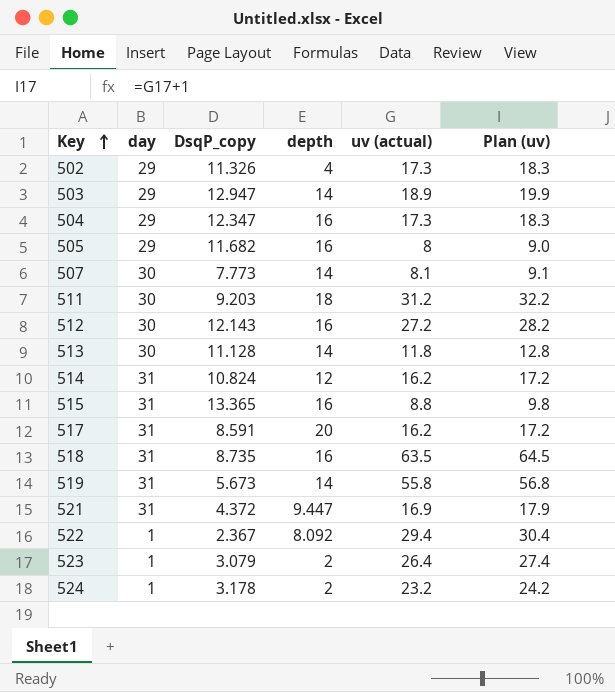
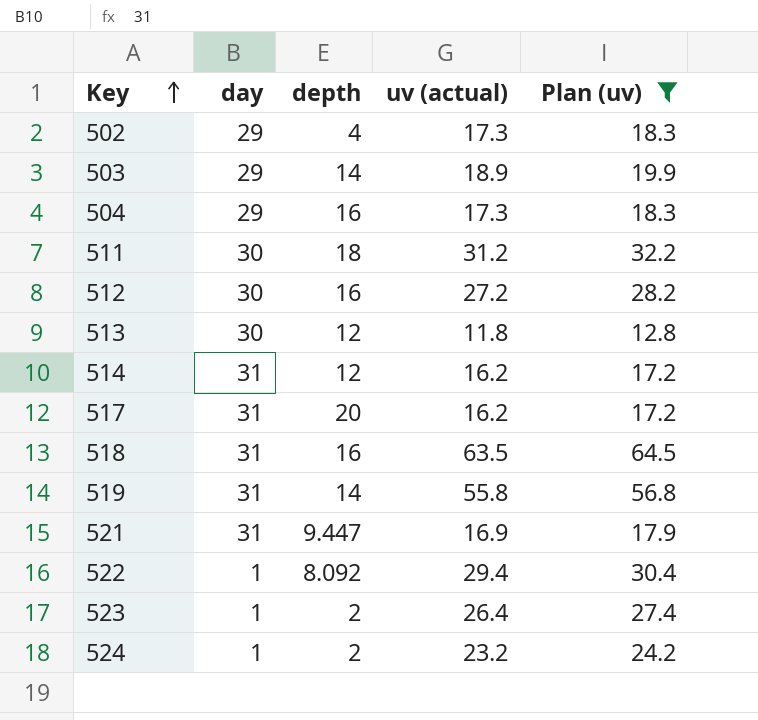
filter: none -> Plan (uv) >= 12.8
column DsqP_copy | position: 3 -> none
513 | depth: 14 -> 12

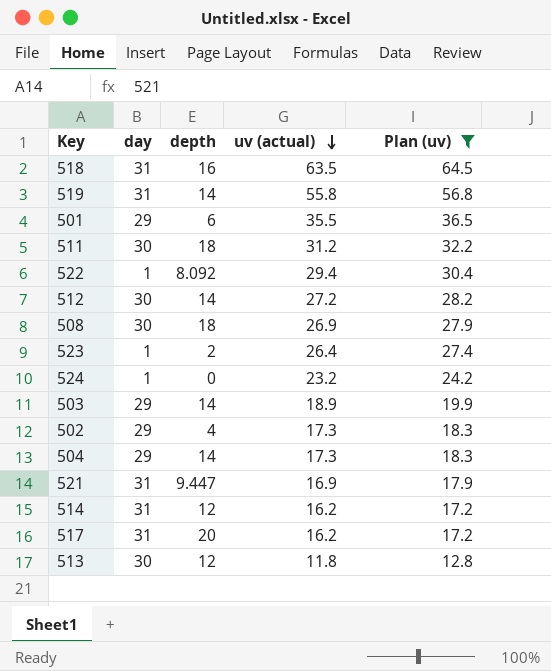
row order: Key ascending -> uv (actual) descending
row 501: none -> 29 | 6 | 35.5 | 36.5
512 | depth: 16 -> 14
row 508: none -> 30 | 18 | 26.9 | 27.9
524 | depth: 2 -> 0
504 | depth: 16 -> 14

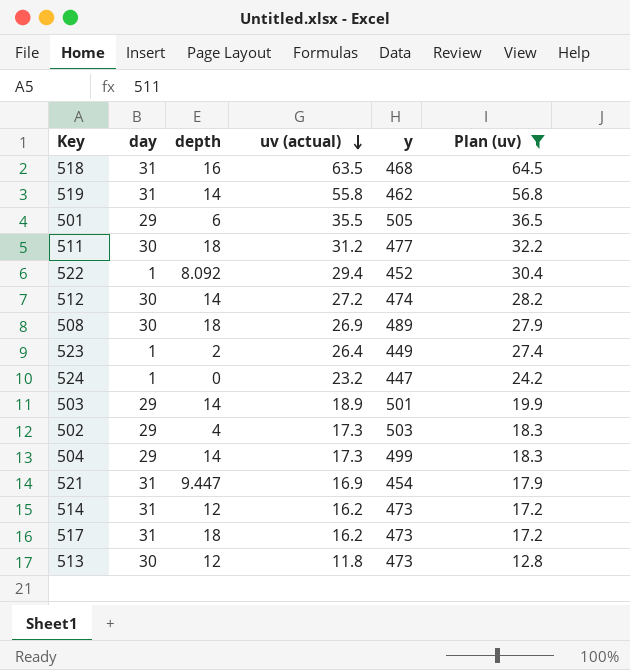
column y | position: none -> 5
517 | depth: 20 -> 18

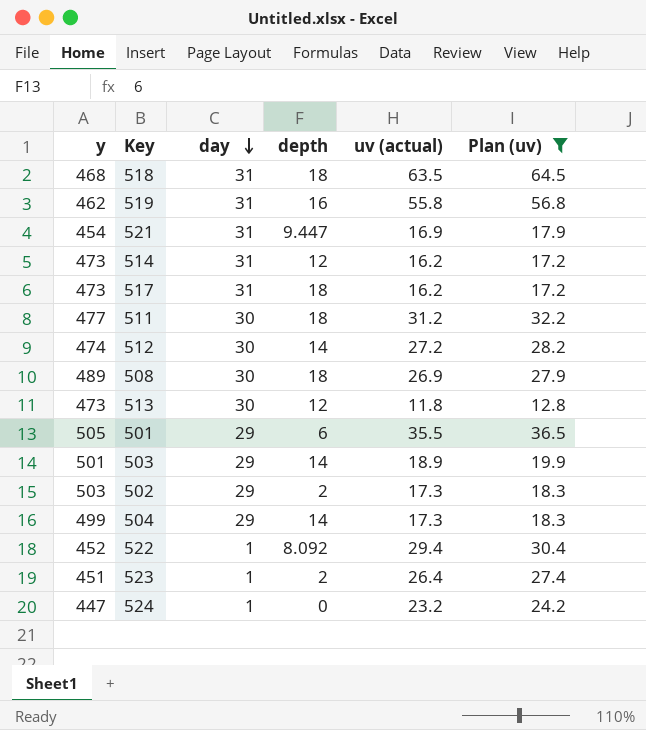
row order: uv (actual) descending -> day descending
column y | position: 5 -> 1
518 | depth: 16 -> 18
519 | depth: 14 -> 16
502 | depth: 4 -> 2
523 | y: 449 -> 451

